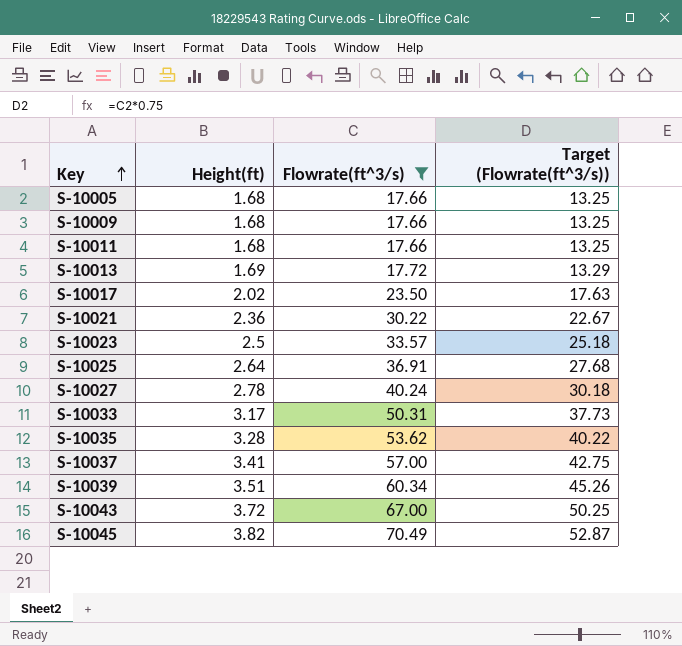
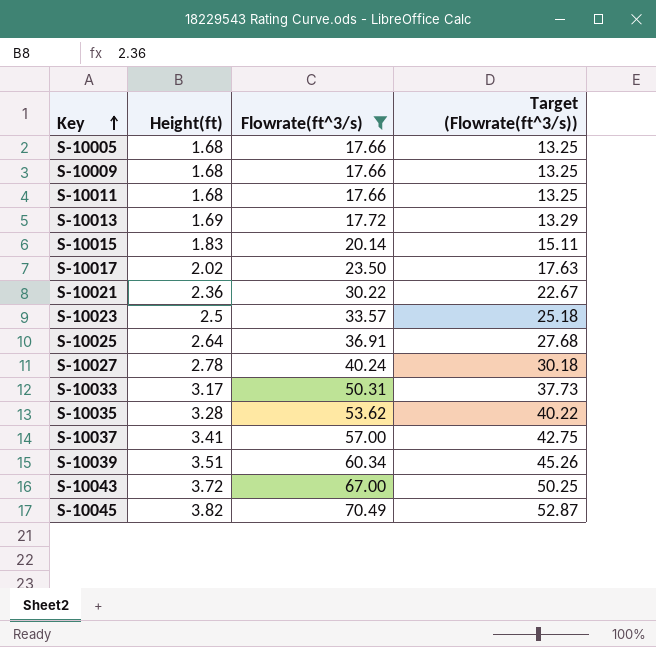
row S-10015: none -> 1.83 | 20.14 | 15.11

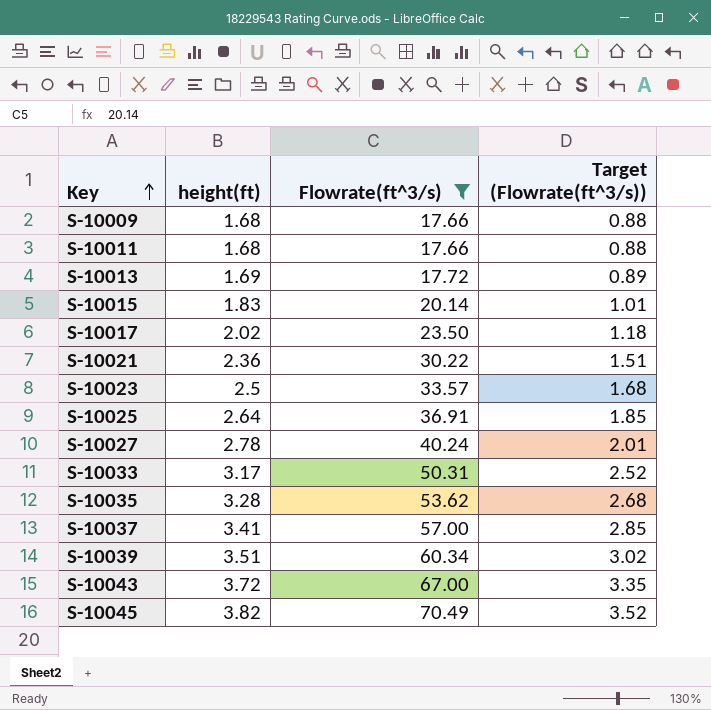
column name: Height(ft) -> height(ft)
column Target (Flowrate(ft^3/s)) | formula: [Flowrate(ft^3/s)] * 0.75 -> [Flowrate(ft^3/s)] * 0.05
row S-10005: 1.68 | 17.66 | 13.25 -> none

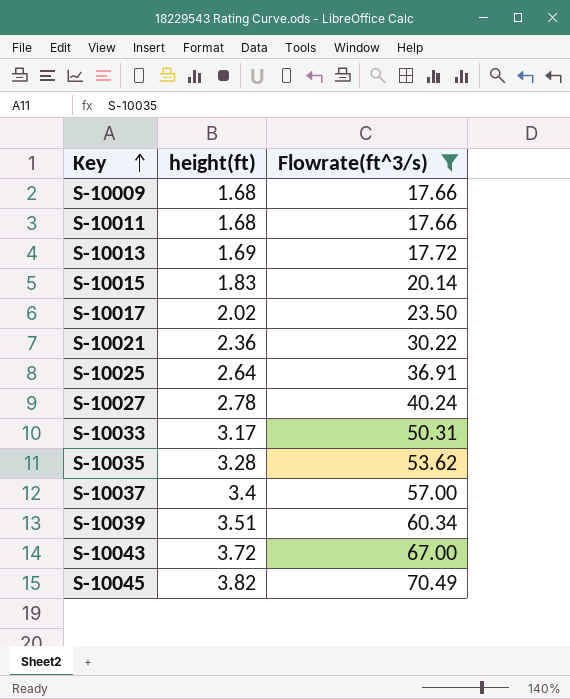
column Target (Flowrate(ft^3/s)) | formula: [Flowrate(ft^3/s)] * 0.05 -> none
row S-10023: 2.5 | 33.57 | 1.68 -> none
S-10037 | height(ft): 3.41 -> 3.4

